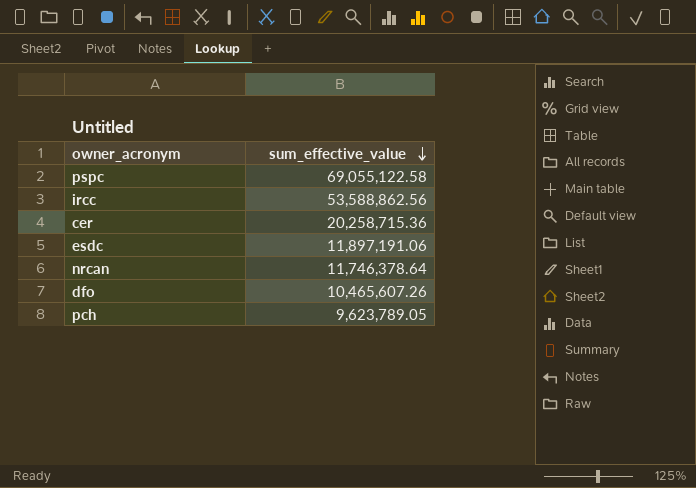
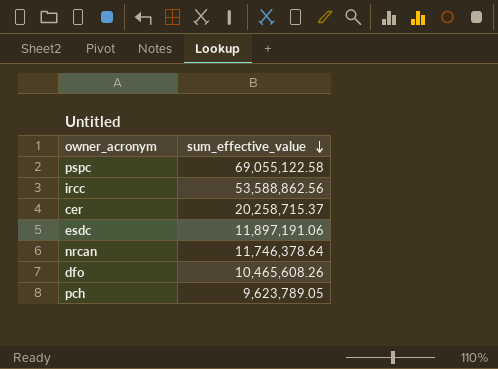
cer | sum_effective_value: 20,258,715.36 -> 20,258,715.37
dfo | sum_effective_value: 10,465,607.26 -> 10,465,608.26

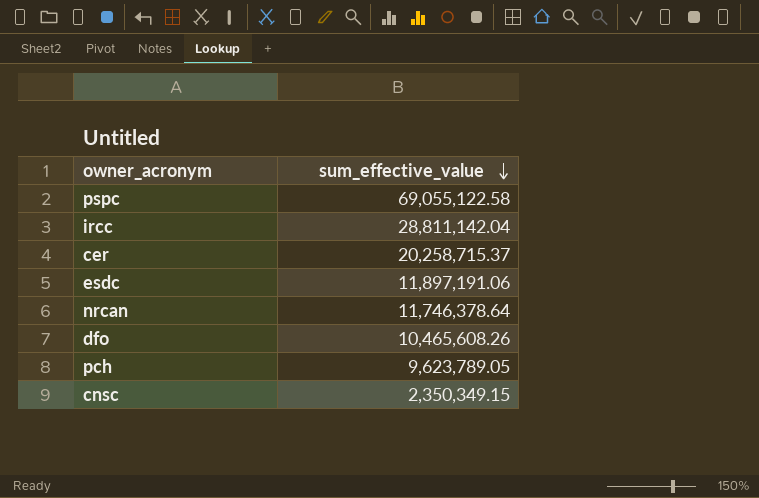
ircc | sum_effective_value: 53,588,862.56 -> 28,811,142.04
row cnsc: none -> 2,350,349.15

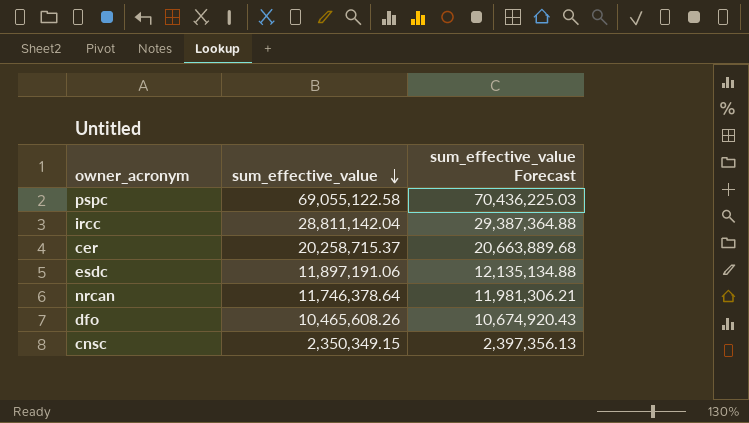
column sum_effective_value Forecast | formula: none -> [sum_effective_value] * 1.02
row pch: 9,623,789.05 -> none

